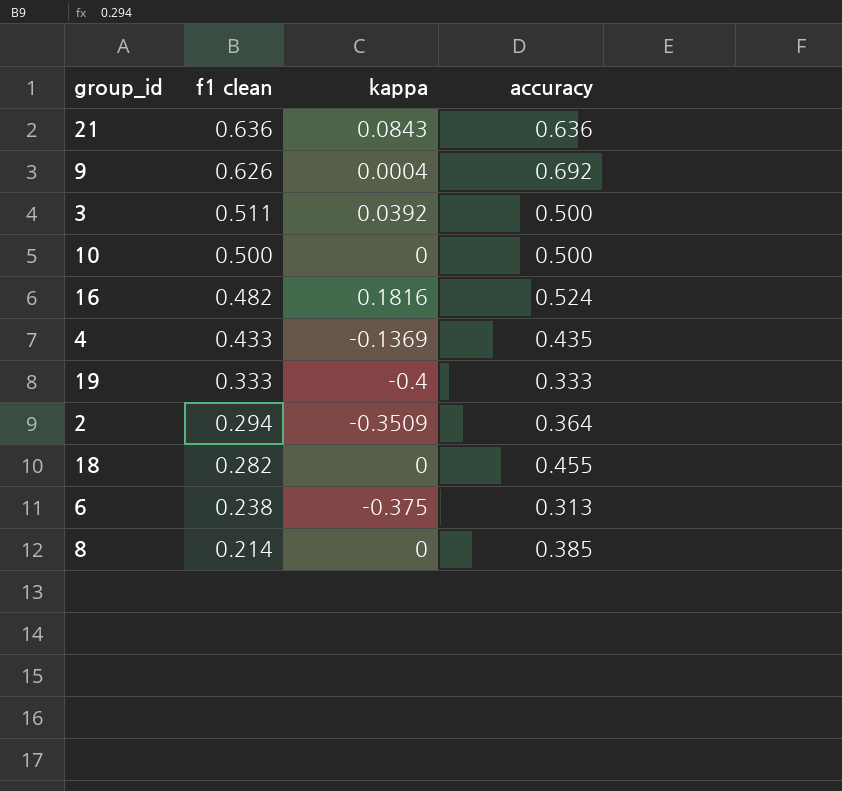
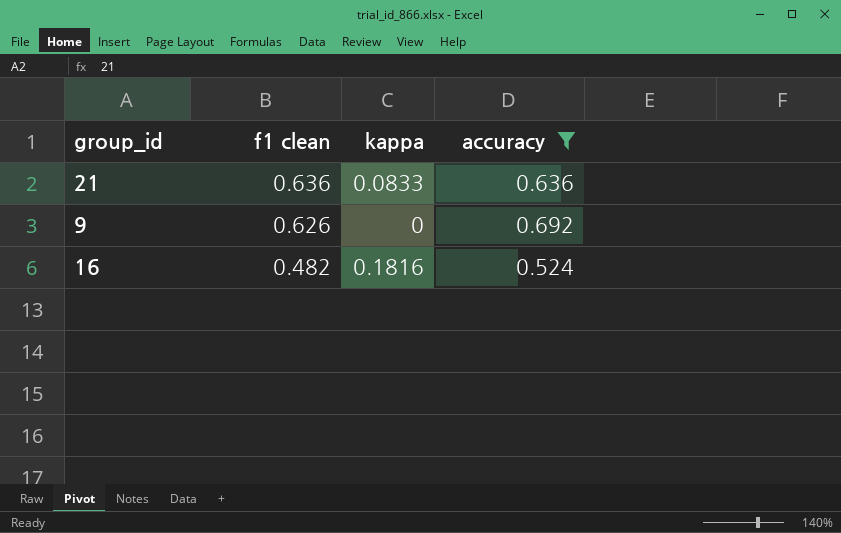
filter: none -> accuracy >= 0.524
21 | kappa: 0.0843 -> 0.0833
9 | kappa: 0.0004 -> 0

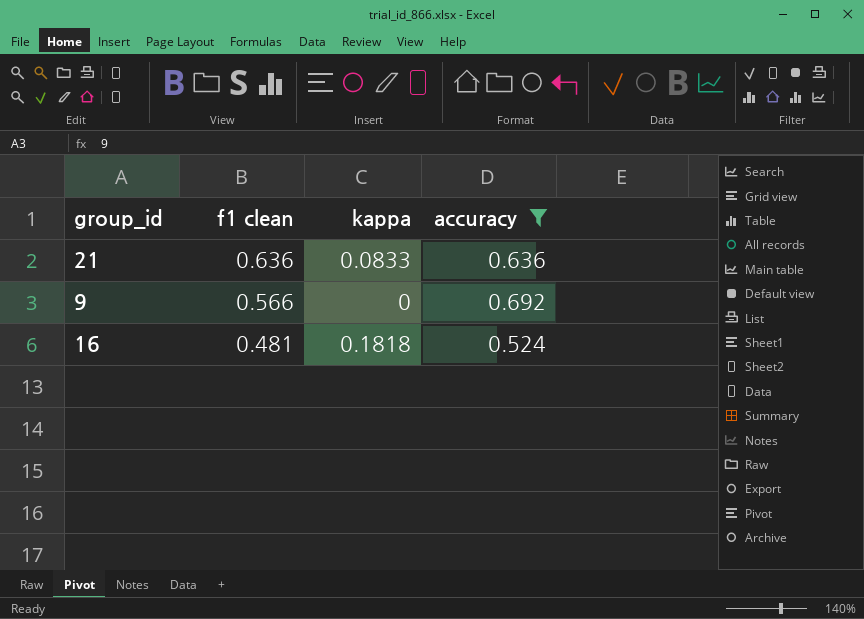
9 | f1 clean: 0.626 -> 0.566
16 | f1 clean: 0.482 -> 0.481
16 | kappa: 0.1816 -> 0.1818

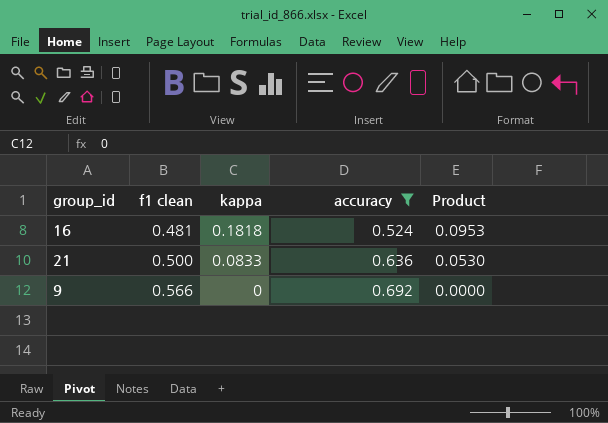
row order: f1 clean descending -> f1 clean ascending
column Product | formula: none -> [kappa] * [accuracy]
21 | f1 clean: 0.636 -> 0.500

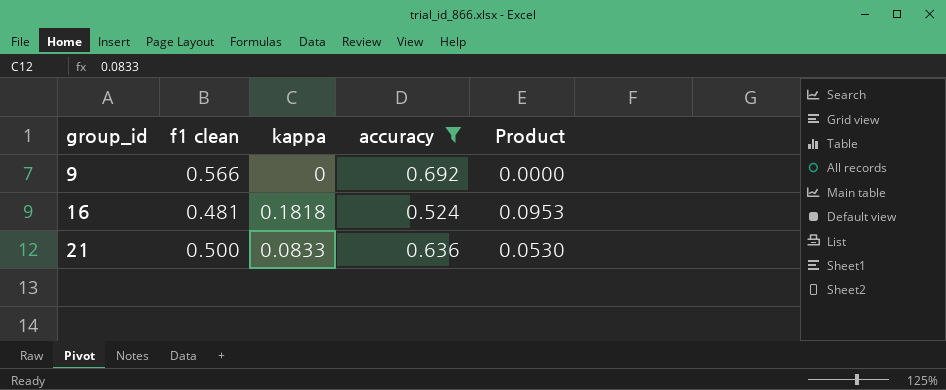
row order: f1 clean ascending -> group_id ascending

